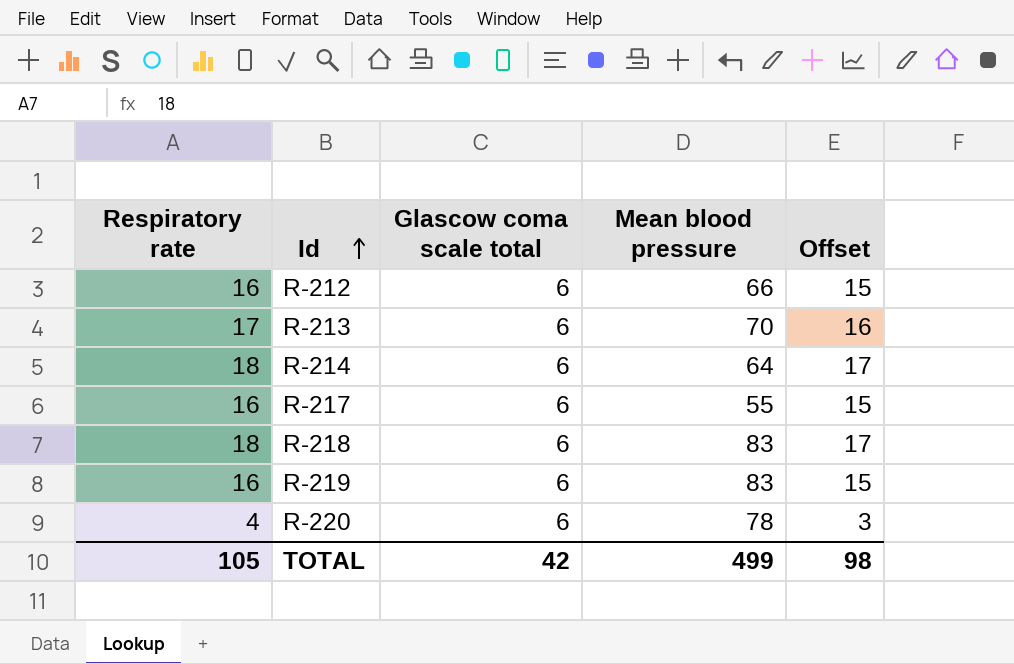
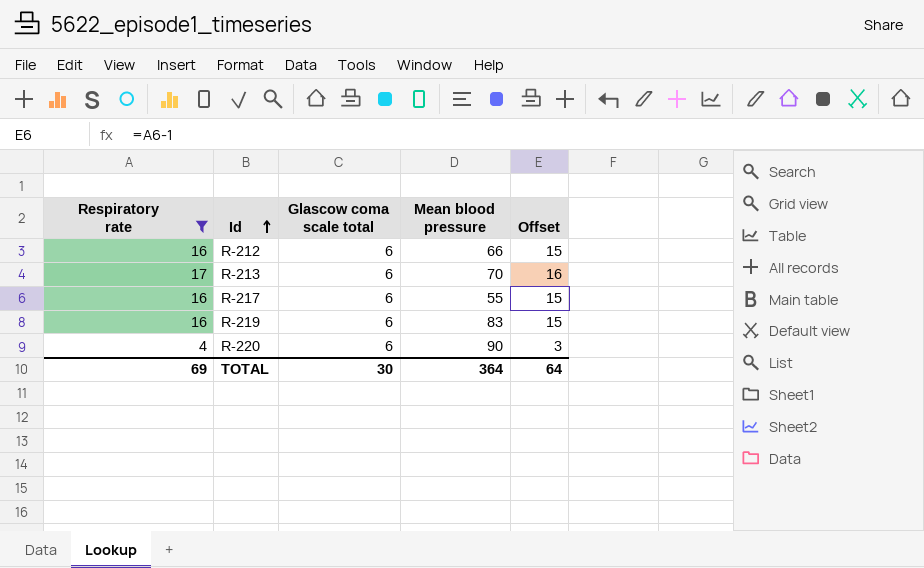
filter: none -> Respiratory rate != 18
R-220 | Mean blood pressure: 78 -> 90
TOTAL | Respiratory rate: 105 -> 69
TOTAL | Glascow coma scale total: 42 -> 30
TOTAL | Mean blood pressure: 499 -> 364
TOTAL | Offset: 98 -> 64

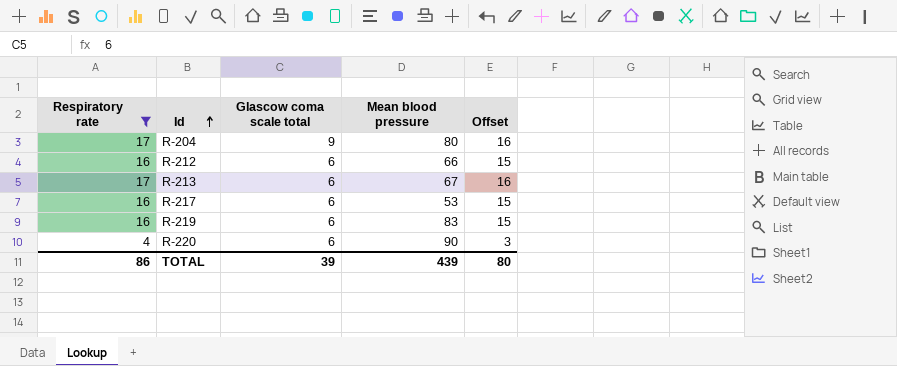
row R-204: none -> 17 | 9 | 80 | 16
R-213 | Mean blood pressure: 70 -> 67
R-217 | Mean blood pressure: 55 -> 53
TOTAL | Respiratory rate: 69 -> 86
TOTAL | Glascow coma scale total: 30 -> 39
TOTAL | Mean blood pressure: 364 -> 439
TOTAL | Offset: 64 -> 80

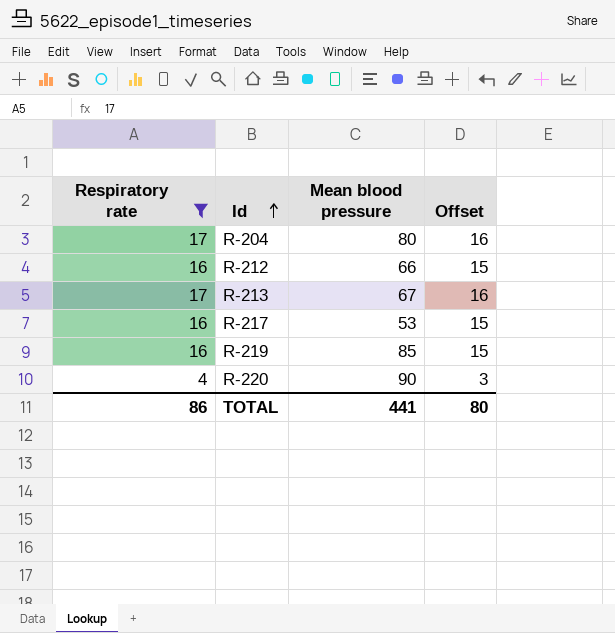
column Glascow coma scale total | position: 3 -> none
R-219 | Mean blood pressure: 83 -> 85
TOTAL | Mean blood pressure: 439 -> 441

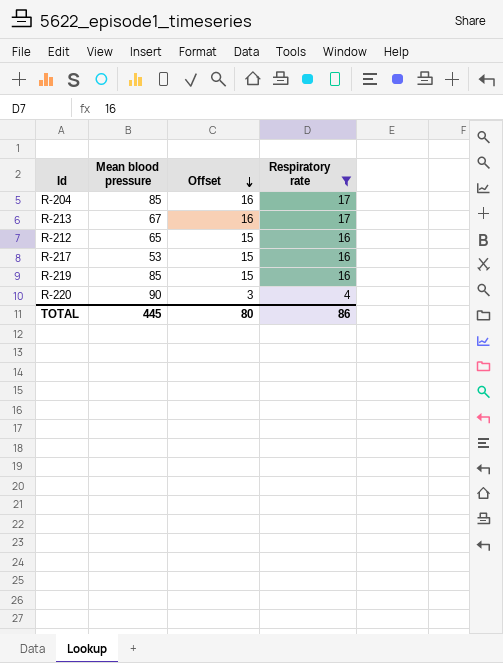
row order: Id ascending -> Offset descending
column Respiratory rate | position: 1 -> 4
R-204 | Mean blood pressure: 80 -> 85
R-212 | Mean blood pressure: 66 -> 65
TOTAL | Mean blood pressure: 441 -> 445

